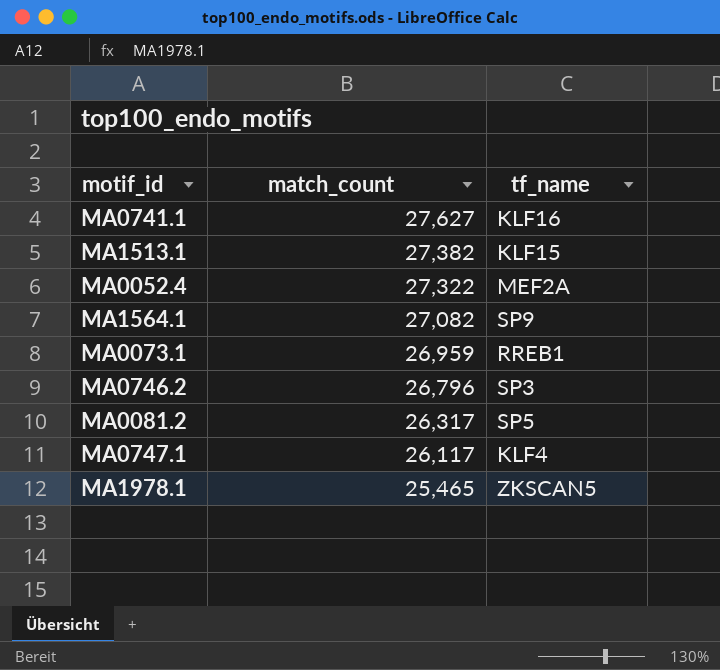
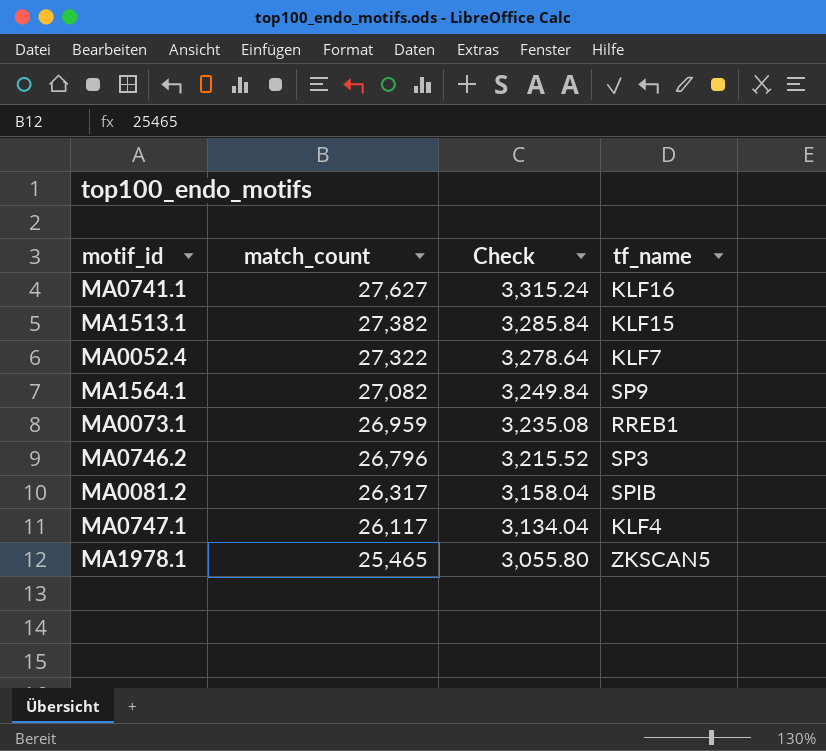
column Check | formula: none -> [match_count] * 0.12
MA0052.4 | tf_name: MEF2A -> KLF7
MA0081.2 | tf_name: SP5 -> SPIB

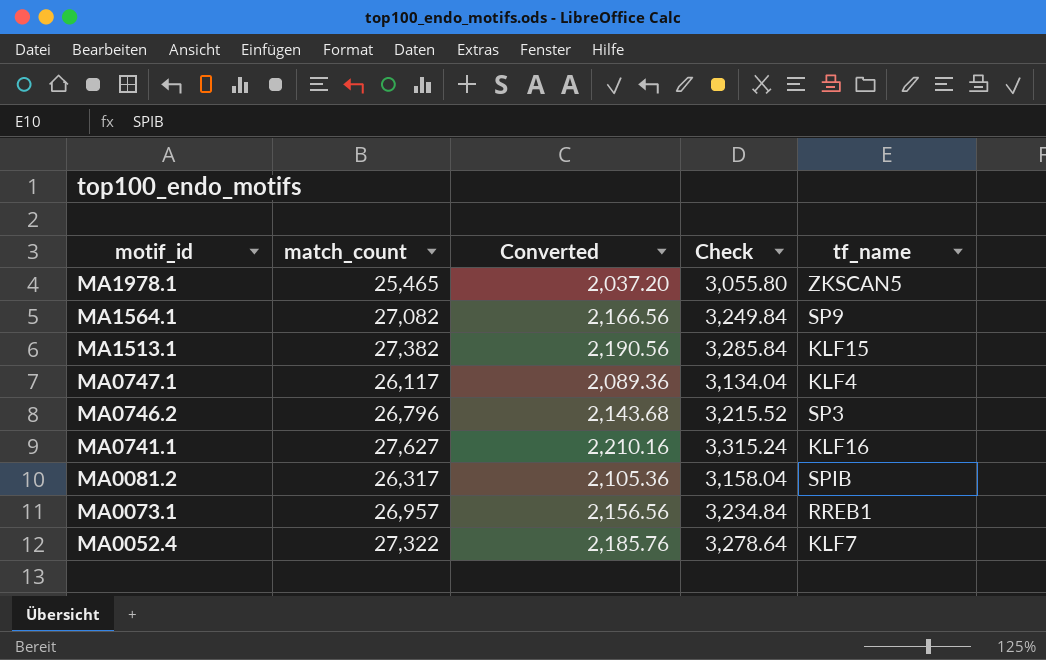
row order: match_count descending -> motif_id descending
column Converted | formula: none -> [match_count] * 0.08
MA0073.1 | match_count: 26,959 -> 26,957
MA0073.1 | Check: 3,235.08 -> 3,234.84

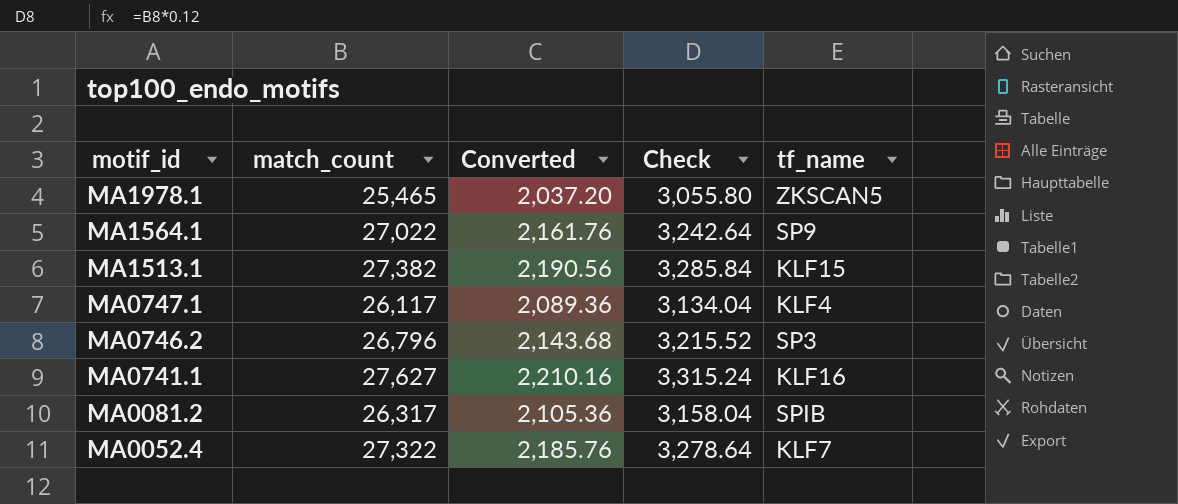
row MA0073.1: 26,957 | 2,156.56 | 3,234.84 | RREB1 -> none
MA1564.1 | match_count: 27,082 -> 27,022
MA1564.1 | Converted: 2,166.56 -> 2,161.76
MA1564.1 | Check: 3,249.84 -> 3,242.64

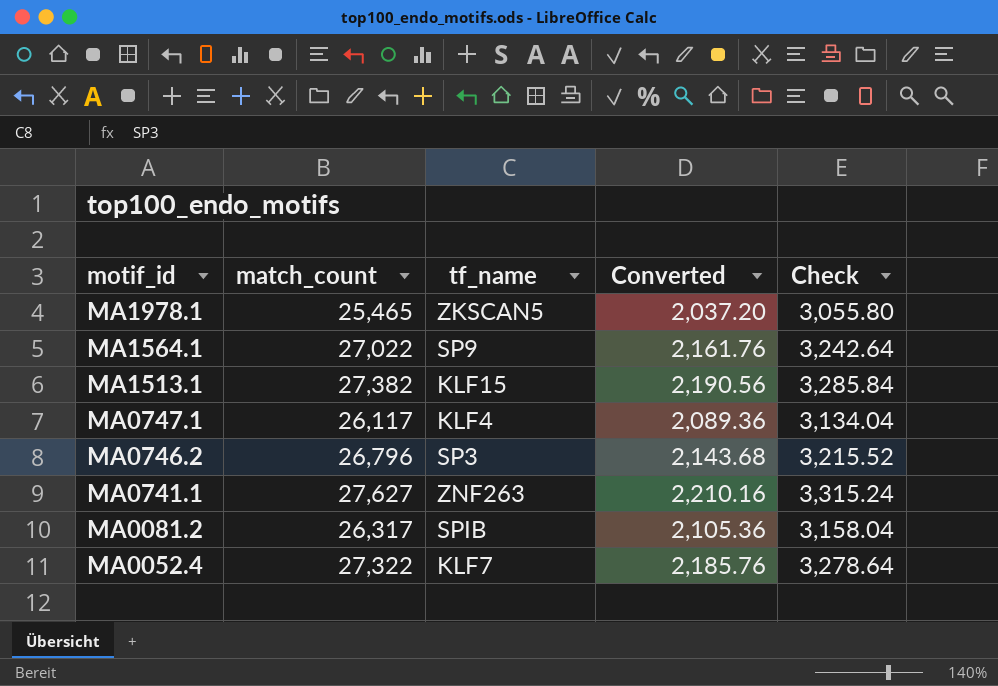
column tf_name | position: 5 -> 3
MA0741.1 | tf_name: KLF16 -> ZNF263

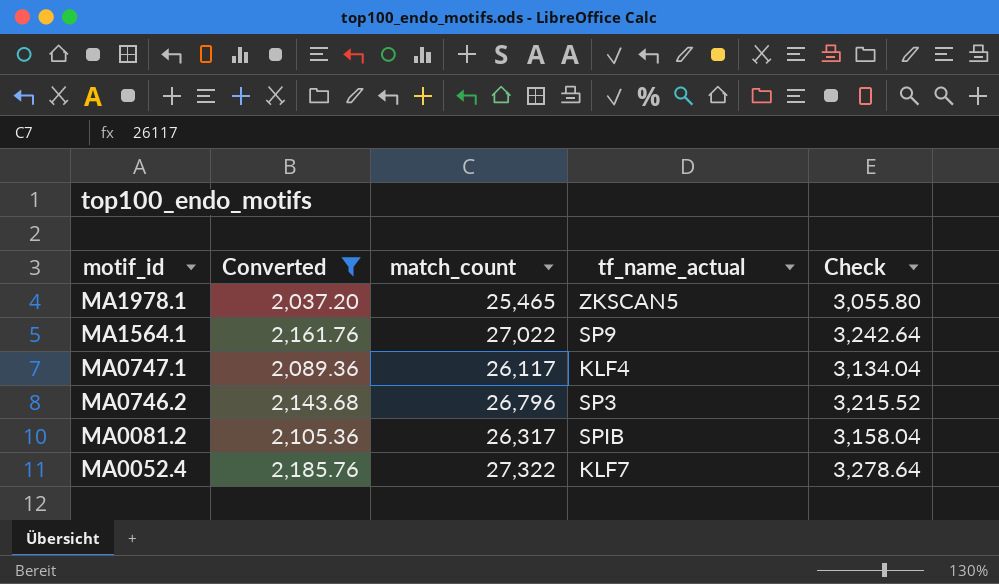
filter: none -> Converted <= 2,185.76
column Converted | position: 4 -> 2
column name: tf_name -> tf_name_actual

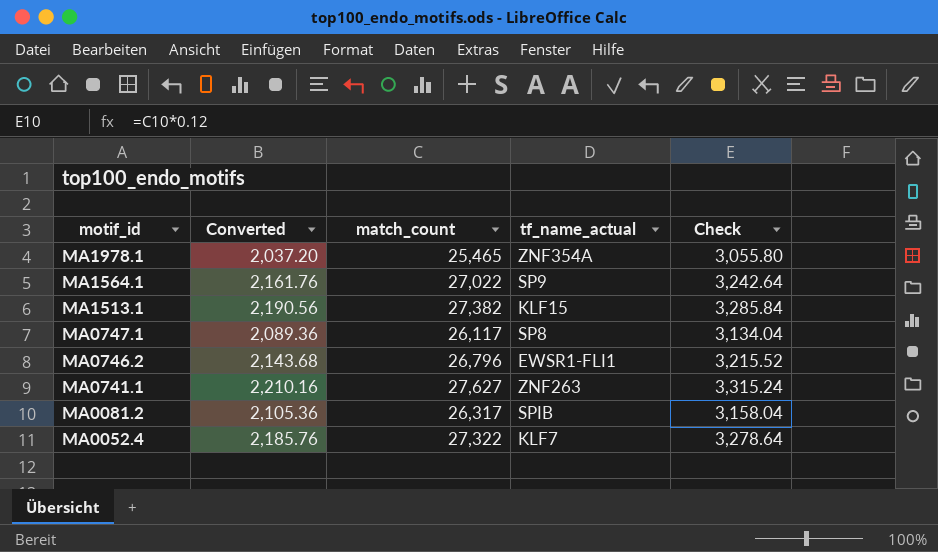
filter: Converted <= 2,185.76 -> none
MA1978.1 | tf_name_actual: ZKSCAN5 -> ZNF354A
MA0747.1 | tf_name_actual: KLF4 -> SP8
MA0746.2 | tf_name_actual: SP3 -> EWSR1-FLI1

